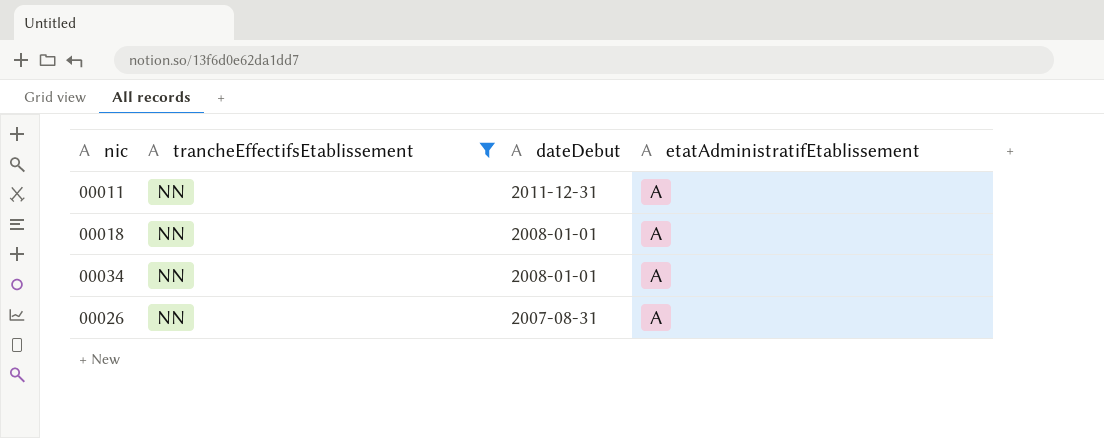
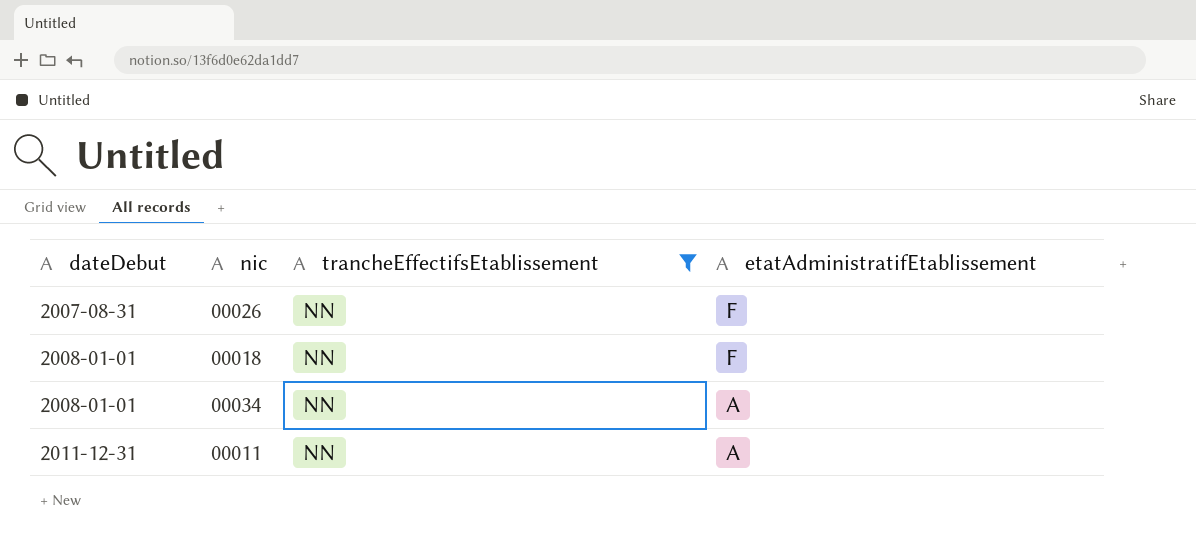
row order: dateDebut descending -> dateDebut ascending
column dateDebut | position: 3 -> 1
00026 | etatAdministratifEtablissement: A -> F
00018 | etatAdministratifEtablissement: A -> F

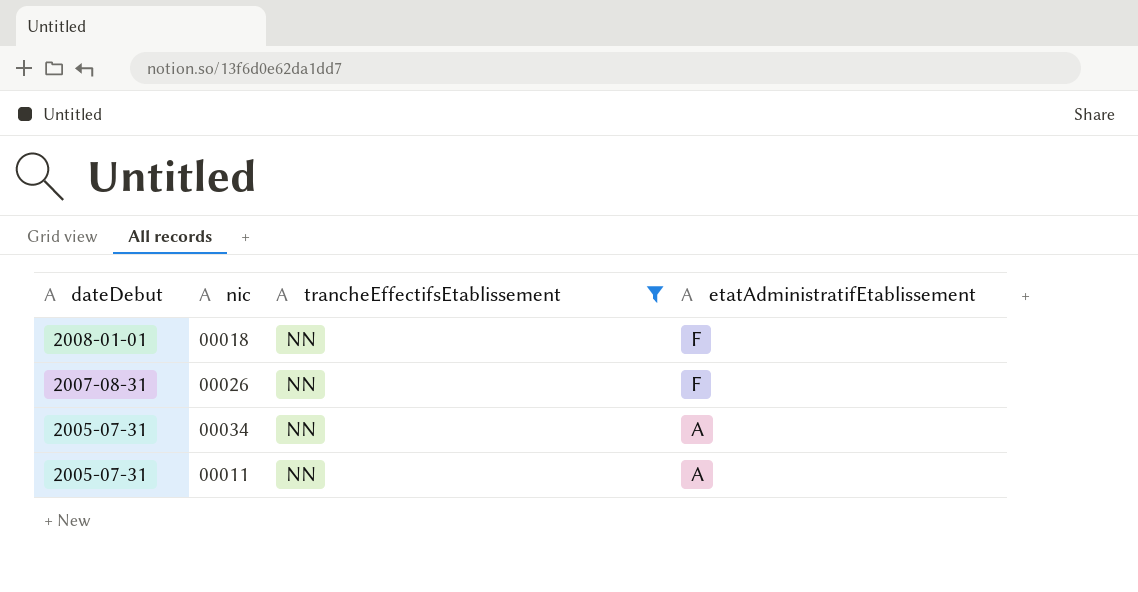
row order: dateDebut ascending -> dateDebut descending
00034 | dateDebut: 2008-01-01 -> 2005-07-31
00011 | dateDebut: 2011-12-31 -> 2005-07-31

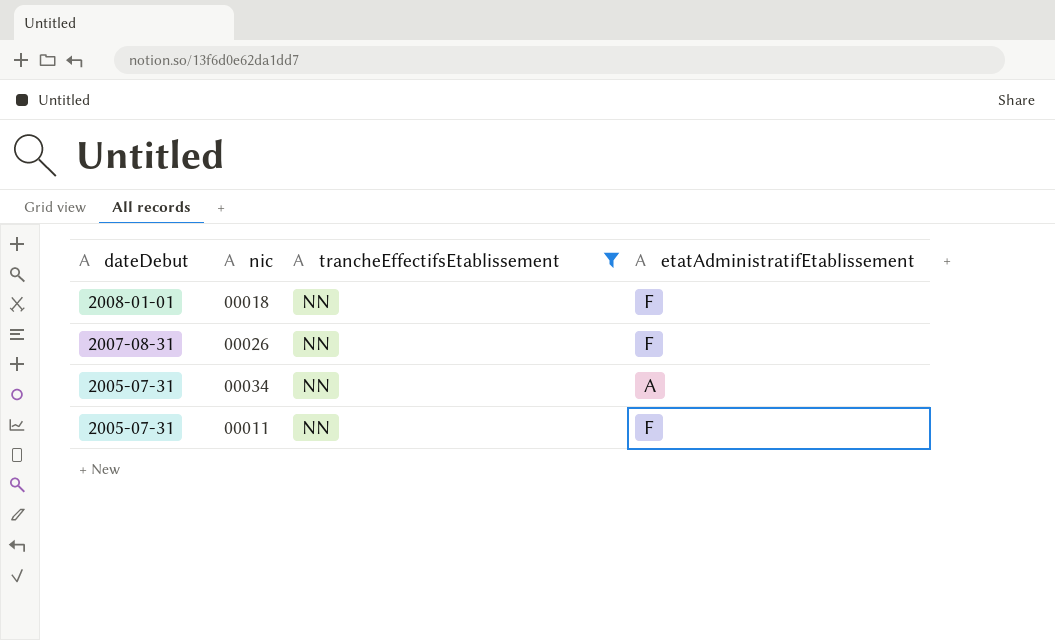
00011 | etatAdministratifEtablissement: A -> F

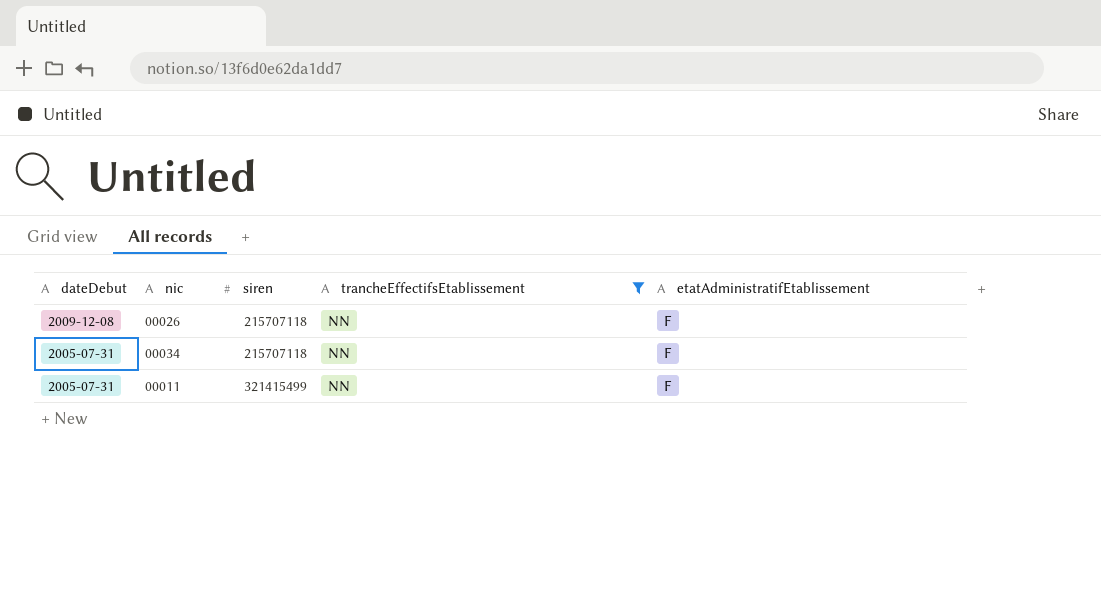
column siren | position: none -> 3
row 00018: 2008-01-01 | NN | F -> none
00026 | dateDebut: 2007-08-31 -> 2009-12-08
00034 | etatAdministratifEtablissement: A -> F

